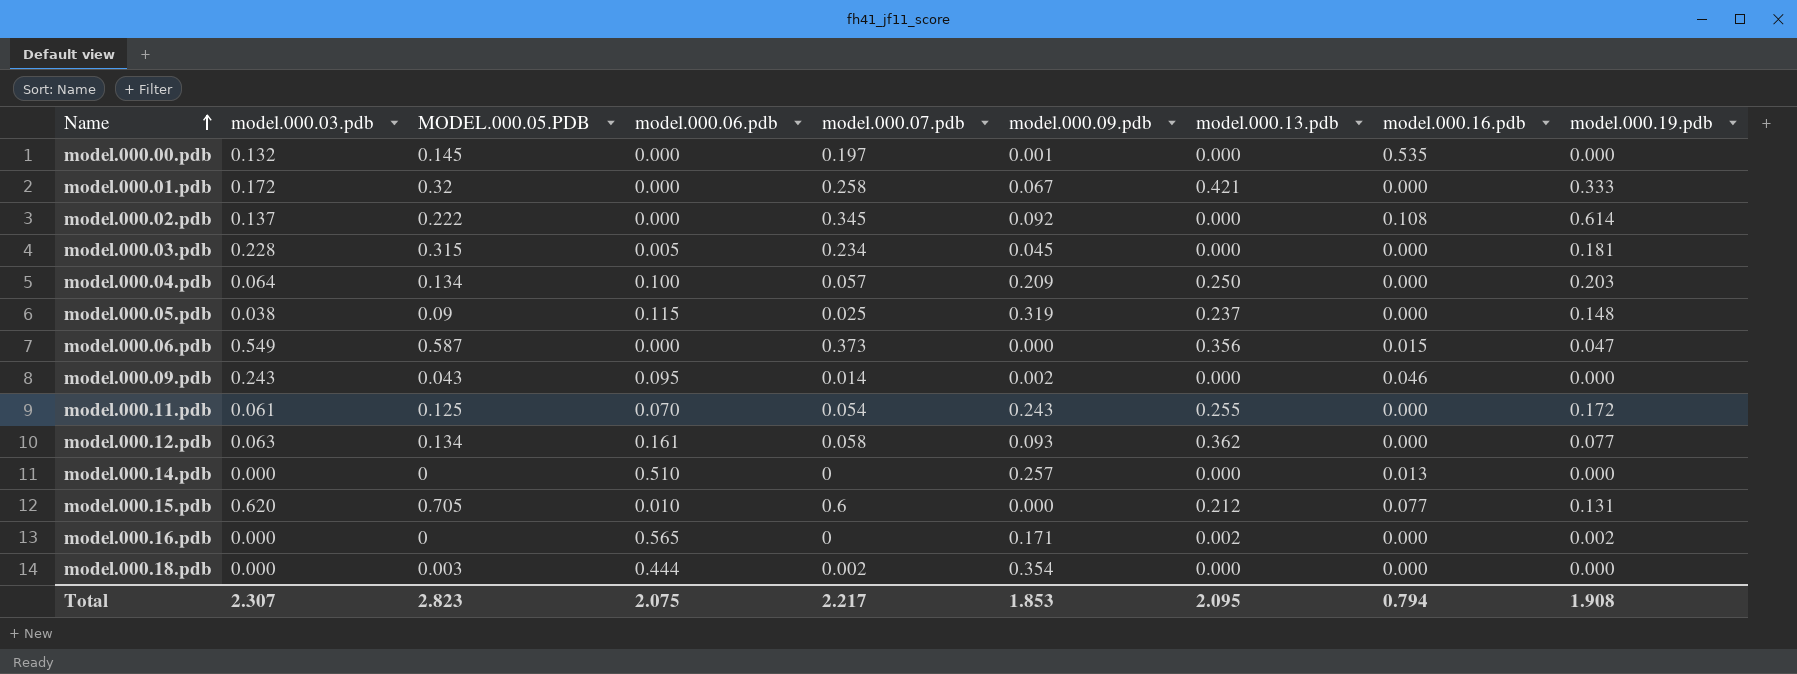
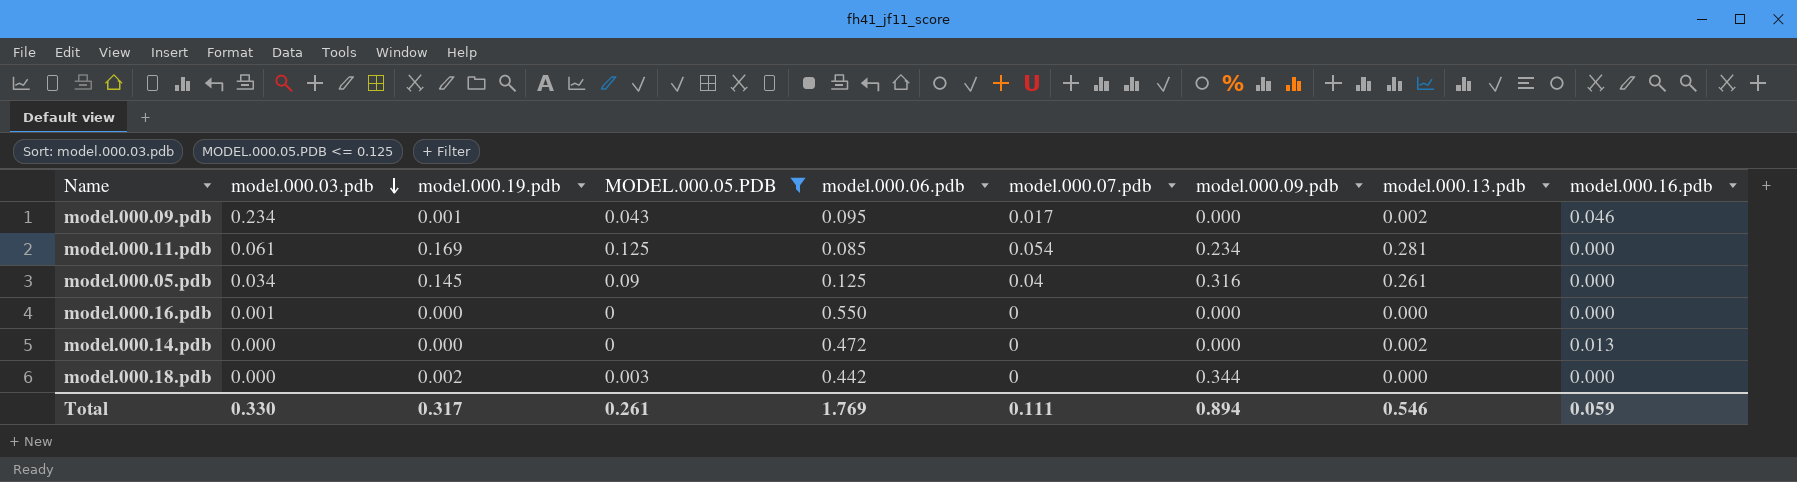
filter: none -> MODEL.000.05.PDB <= 0.125
row order: Name ascending -> model.000.03.pdb descending
column model.000.19.pdb | position: 9 -> 3
model.000.09.pdb | model.000.03.pdb: 0.243 -> 0.234
model.000.09.pdb | model.000.19.pdb: 0.000 -> 0.001
model.000.09.pdb | model.000.07.pdb: 0.014 -> 0.017
model.000.09.pdb | model.000.09.pdb: 0.002 -> 0.000
model.000.09.pdb | model.000.13.pdb: 0.000 -> 0.002
model.000.11.pdb | model.000.19.pdb: 0.172 -> 0.169
model.000.11.pdb | model.000.06.pdb: 0.070 -> 0.085
model.000.11.pdb | model.000.09.pdb: 0.243 -> 0.234
model.000.11.pdb | model.000.13.pdb: 0.255 -> 0.281
model.000.05.pdb | model.000.03.pdb: 0.038 -> 0.034
model.000.05.pdb | model.000.19.pdb: 0.148 -> 0.145
model.000.05.pdb | model.000.06.pdb: 0.115 -> 0.125
model.000.05.pdb | model.000.07.pdb: 0.025 -> 0.04
model.000.05.pdb | model.000.09.pdb: 0.319 -> 0.316
model.000.05.pdb | model.000.13.pdb: 0.237 -> 0.261
model.000.16.pdb | model.000.03.pdb: 0.000 -> 0.001
model.000.16.pdb | model.000.19.pdb: 0.002 -> 0.000
model.000.16.pdb | model.000.06.pdb: 0.565 -> 0.550
model.000.16.pdb | model.000.09.pdb: 0.171 -> 0.000
model.000.16.pdb | model.000.13.pdb: 0.002 -> 0.000
model.000.14.pdb | model.000.06.pdb: 0.510 -> 0.472
model.000.14.pdb | model.000.09.pdb: 0.257 -> 0.000
model.000.14.pdb | model.000.13.pdb: 0.000 -> 0.002
model.000.18.pdb | model.000.19.pdb: 0.000 -> 0.002
model.000.18.pdb | model.000.06.pdb: 0.444 -> 0.442
model.000.18.pdb | model.000.07.pdb: 0.002 -> 0
model.000.18.pdb | model.000.09.pdb: 0.354 -> 0.344
Total | model.000.03.pdb: 2.307 -> 0.330
Total | model.000.19.pdb: 1.908 -> 0.317
Total | MODEL.000.05.PDB: 2.823 -> 0.261
Total | model.000.06.pdb: 2.075 -> 1.769
Total | model.000.07.pdb: 2.217 -> 0.111
Total | model.000.09.pdb: 1.853 -> 0.894
Total | model.000.13.pdb: 2.095 -> 0.546
Total | model.000.16.pdb: 0.794 -> 0.059

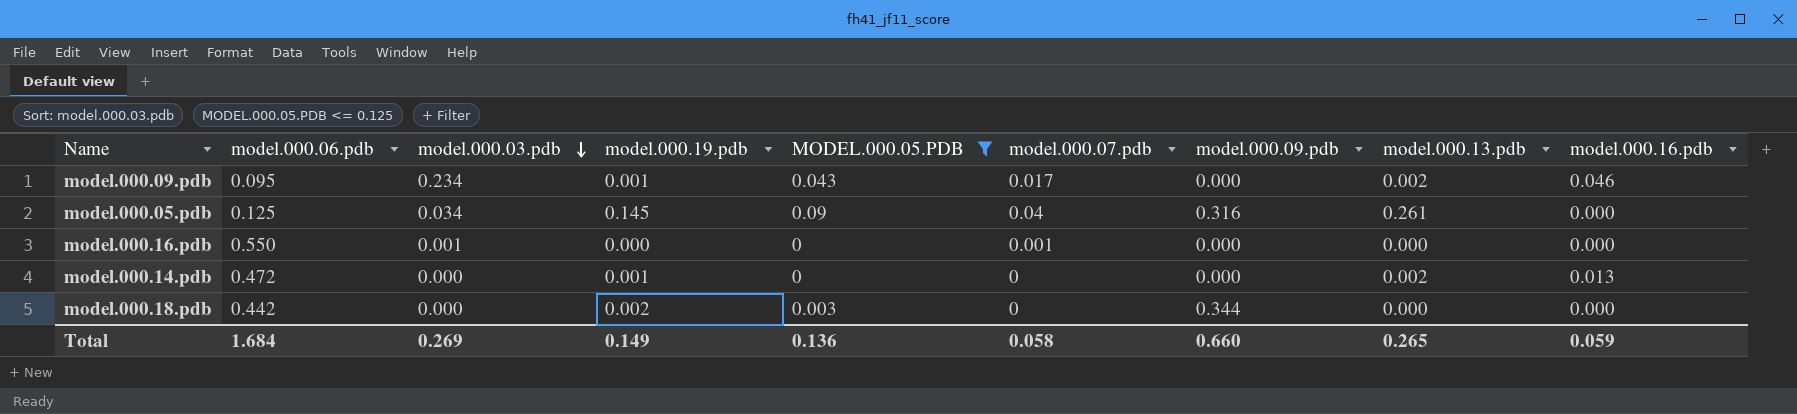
column model.000.06.pdb | position: 5 -> 2
row model.000.11.pdb: 0.061 | 0.169 | 0.125 | 0.085 | 0.054 | 0.234 | 0.281 | 0.000 -> none
model.000.16.pdb | model.000.07.pdb: 0 -> 0.001
model.000.14.pdb | model.000.19.pdb: 0.000 -> 0.001
Total | model.000.06.pdb: 1.769 -> 1.684
Total | model.000.03.pdb: 0.330 -> 0.269
Total | model.000.19.pdb: 0.317 -> 0.149
Total | MODEL.000.05.PDB: 0.261 -> 0.136
Total | model.000.07.pdb: 0.111 -> 0.058
Total | model.000.09.pdb: 0.894 -> 0.660
Total | model.000.13.pdb: 0.546 -> 0.265

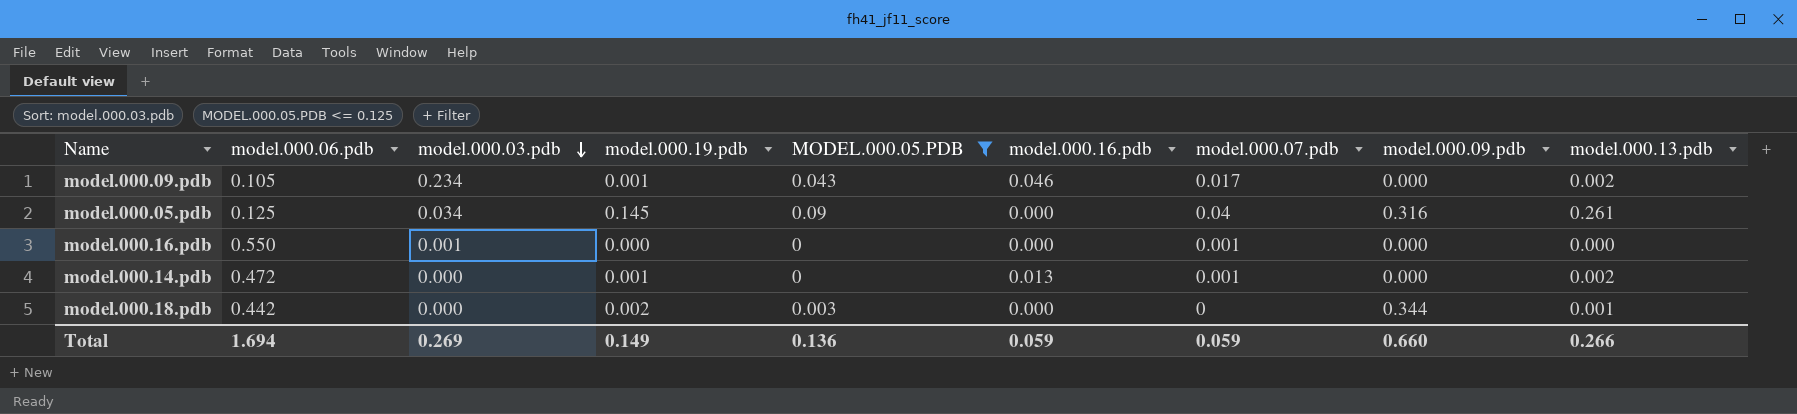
column model.000.16.pdb | position: 9 -> 6
model.000.09.pdb | model.000.06.pdb: 0.095 -> 0.105
model.000.14.pdb | model.000.07.pdb: 0 -> 0.001
model.000.18.pdb | model.000.13.pdb: 0.000 -> 0.001
Total | model.000.06.pdb: 1.684 -> 1.694
Total | model.000.07.pdb: 0.058 -> 0.059
Total | model.000.13.pdb: 0.265 -> 0.266

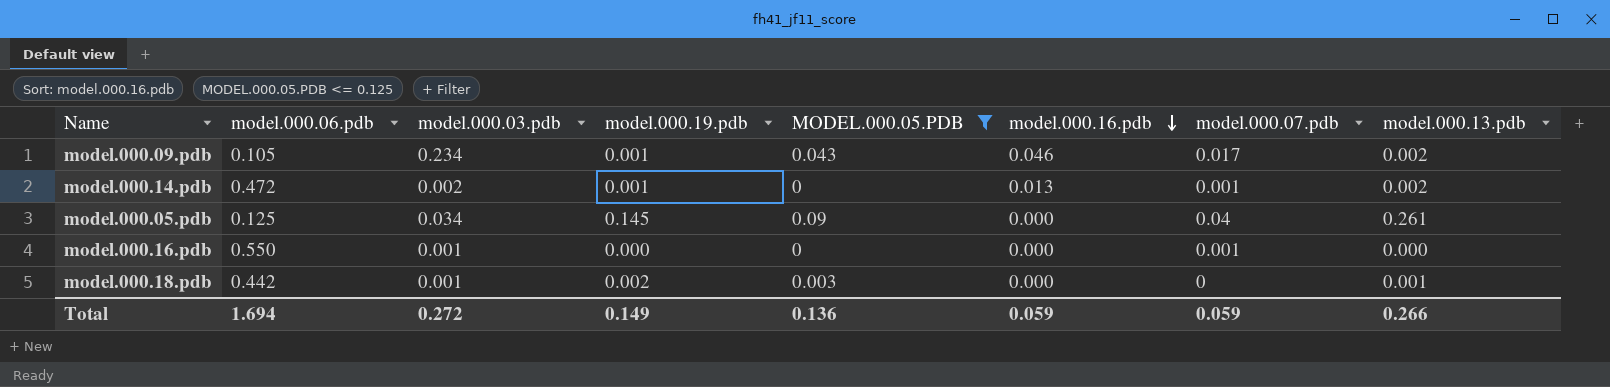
row order: model.000.03.pdb descending -> model.000.16.pdb descending
column model.000.09.pdb | position: 8 -> none
model.000.14.pdb | model.000.03.pdb: 0.000 -> 0.002
model.000.18.pdb | model.000.03.pdb: 0.000 -> 0.001
Total | model.000.03.pdb: 0.269 -> 0.272

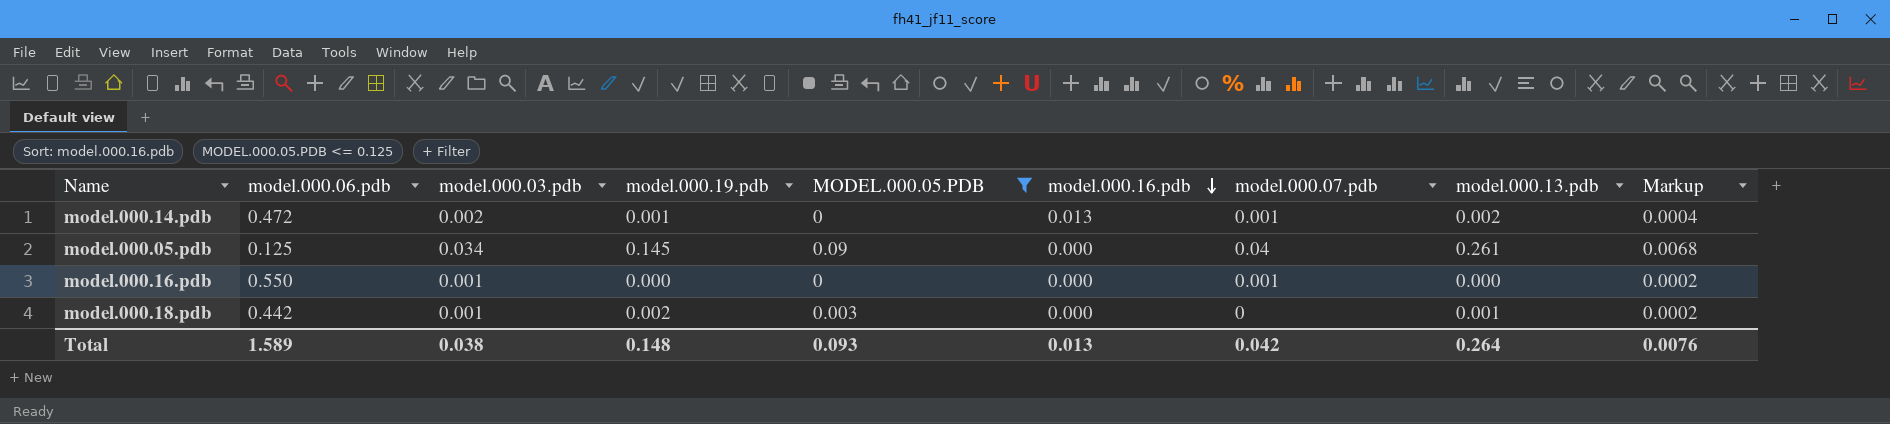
column Markup | formula: none -> [model.000.03.pdb] * 0.2
row model.000.09.pdb: 0.105 | 0.234 | 0.001 | 0.043 | 0.046 | 0.017 | 0.002 -> none
Total | model.000.06.pdb: 1.694 -> 1.589
Total | model.000.03.pdb: 0.272 -> 0.038
Total | model.000.19.pdb: 0.149 -> 0.148
Total | MODEL.000.05.PDB: 0.136 -> 0.093
Total | model.000.16.pdb: 0.059 -> 0.013
Total | model.000.07.pdb: 0.059 -> 0.042
Total | model.000.13.pdb: 0.266 -> 0.264

